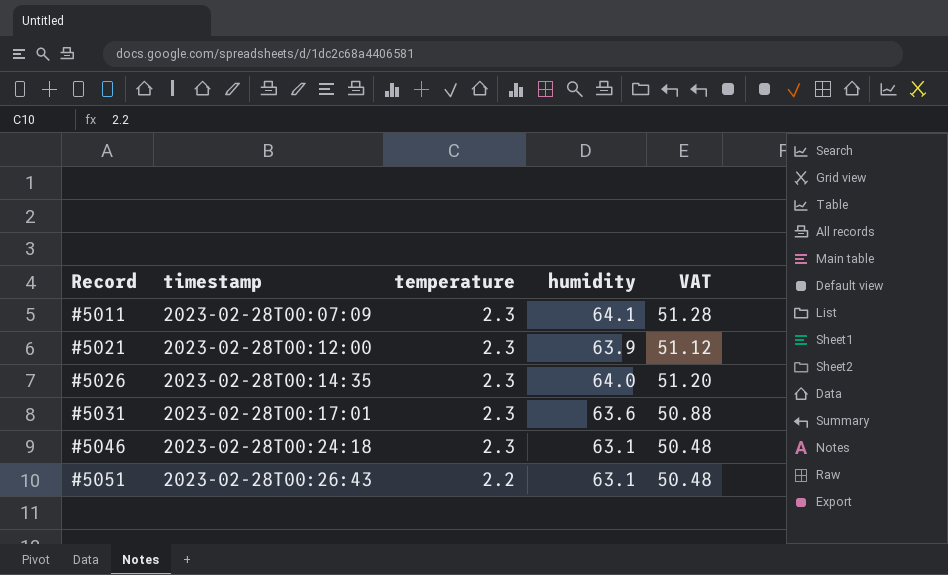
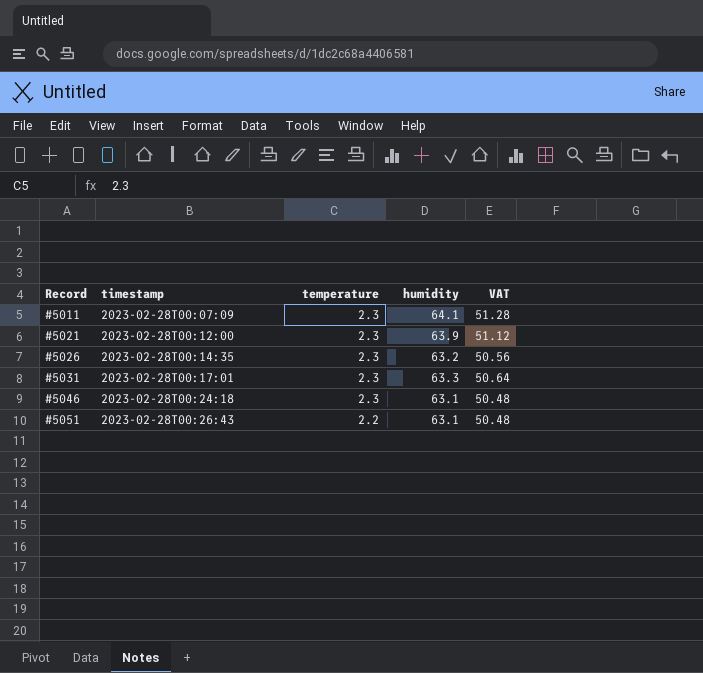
#5026 | humidity: 64.0 -> 63.2
#5026 | VAT: 51.20 -> 50.56
#5031 | humidity: 63.6 -> 63.3
#5031 | VAT: 50.88 -> 50.64

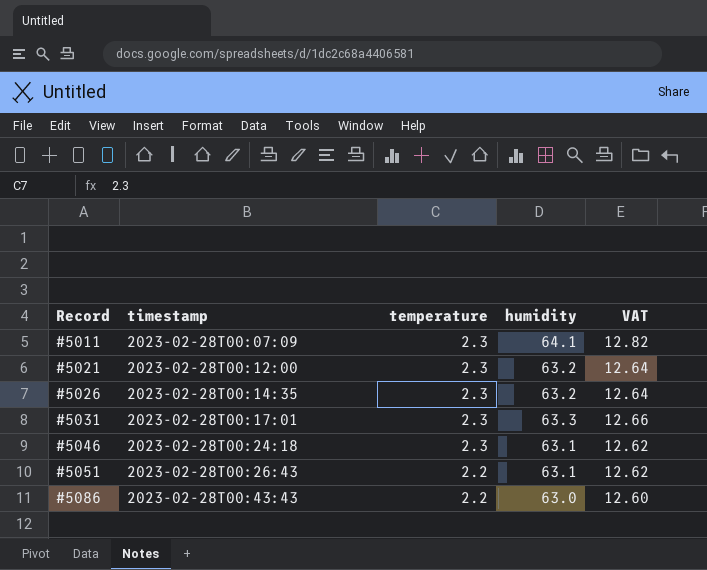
column VAT | formula: [humidity] * 0.8 -> [humidity] * 0.2
#5021 | humidity: 63.9 -> 63.2
row #5086: none -> 2023-02-28T00:43:43 | 2.2 | 63.0 | 12.60

